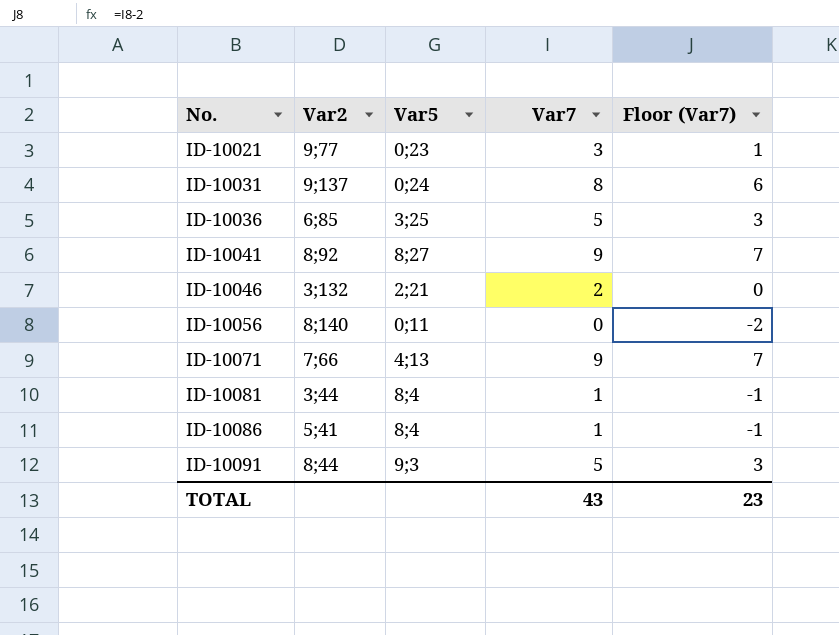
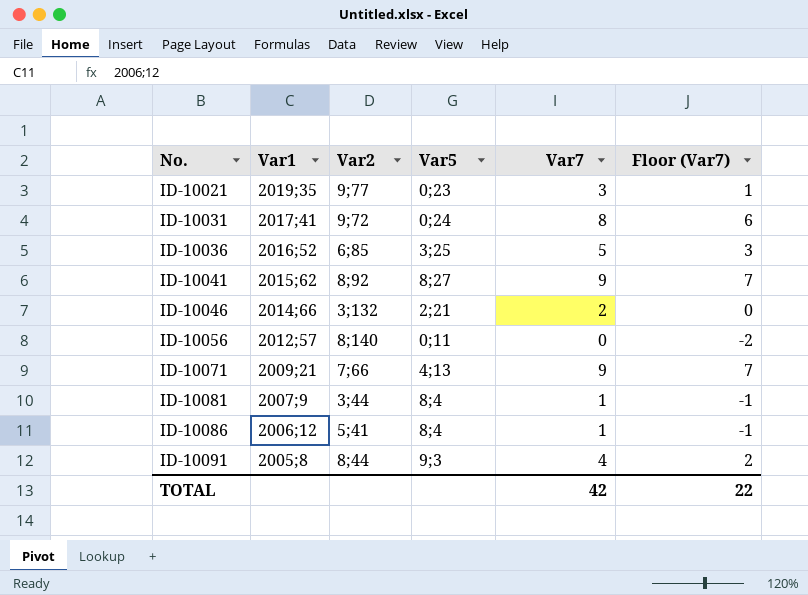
column Var1 | position: none -> 2
ID-10031 | Var2: 9;137 -> 9;72
ID-10091 | Var7: 5 -> 4
ID-10091 | Floor (Var7): 3 -> 2
TOTAL | Var7: 43 -> 42
TOTAL | Floor (Var7): 23 -> 22

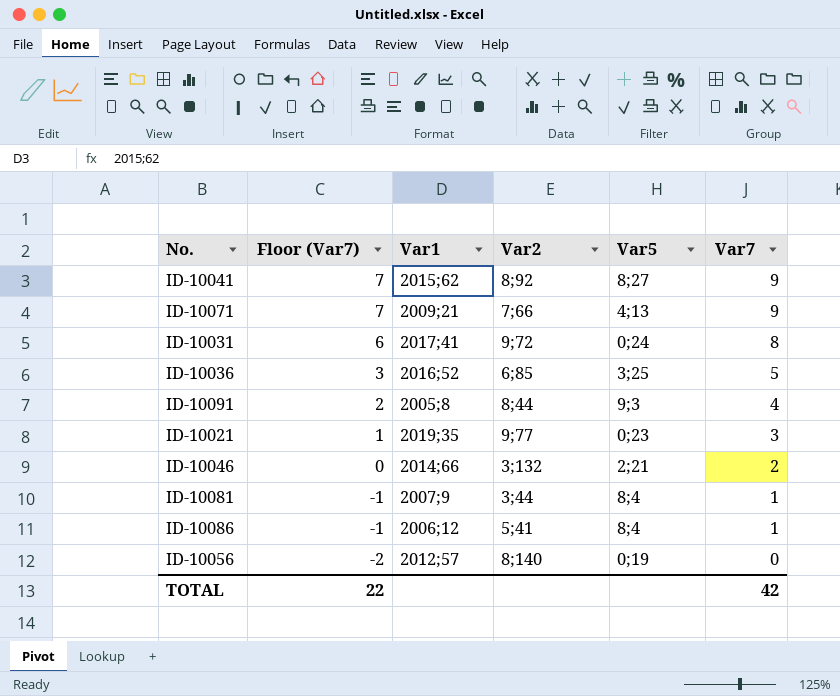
row order: No. ascending -> Floor (Var7) descending
column Floor (Var7) | position: 6 -> 2
ID-10056 | Var5: 0;11 -> 0;19

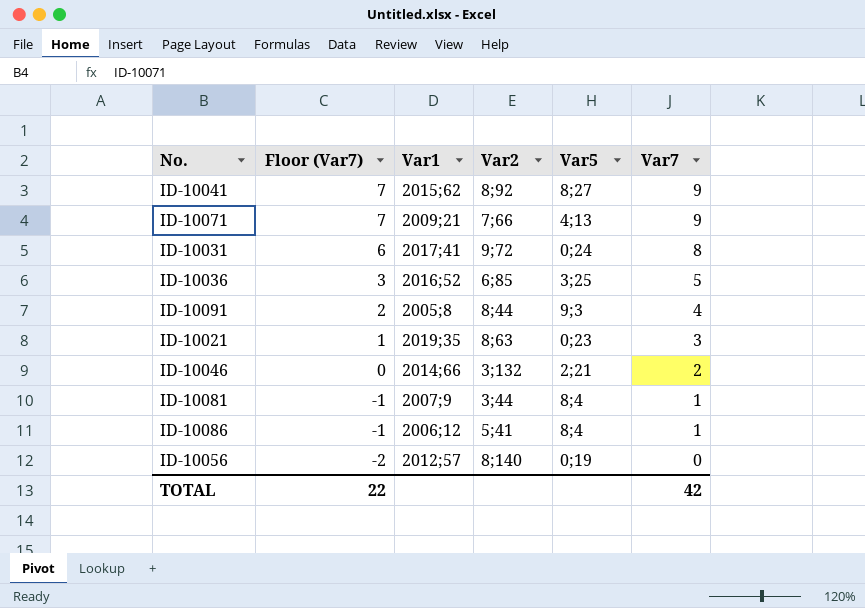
ID-10021 | Var2: 9;77 -> 8;63

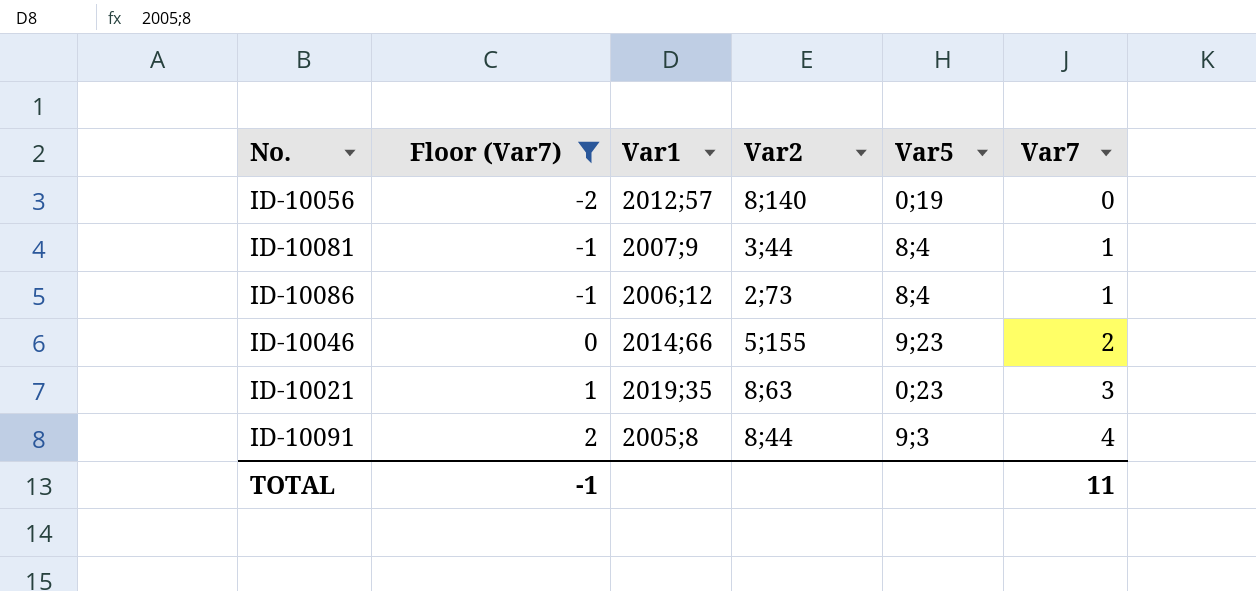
filter: none -> Floor (Var7) <= 2
row order: Floor (Var7) descending -> Floor (Var7) ascending
ID-10086 | Var2: 5;41 -> 2;73
ID-10046 | Var2: 3;132 -> 5;155
ID-10046 | Var5: 2;21 -> 9;23
TOTAL | Floor (Var7): 22 -> -1
TOTAL | Var7: 42 -> 11

